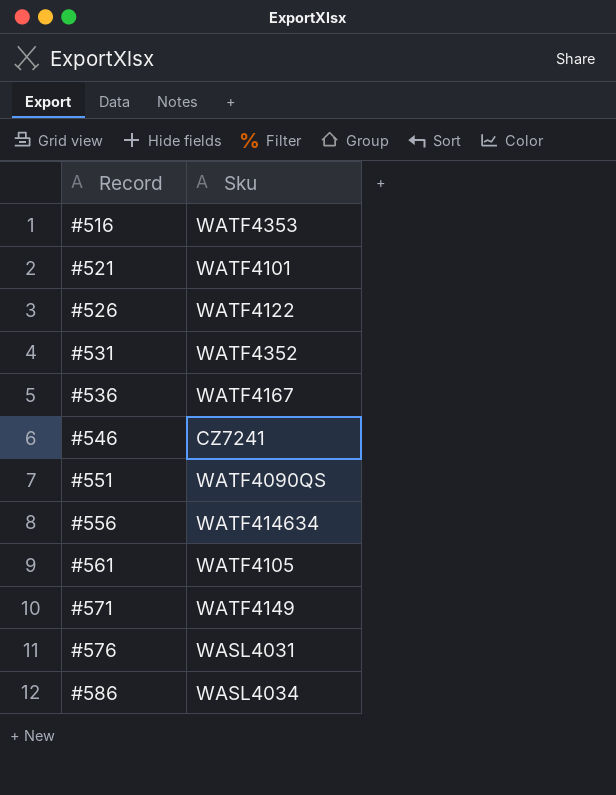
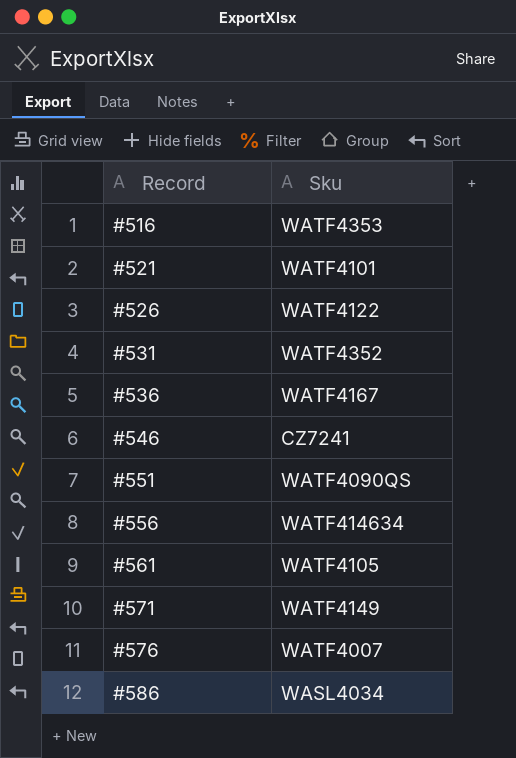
#576 | Sku: WASL4031 -> WATF4007

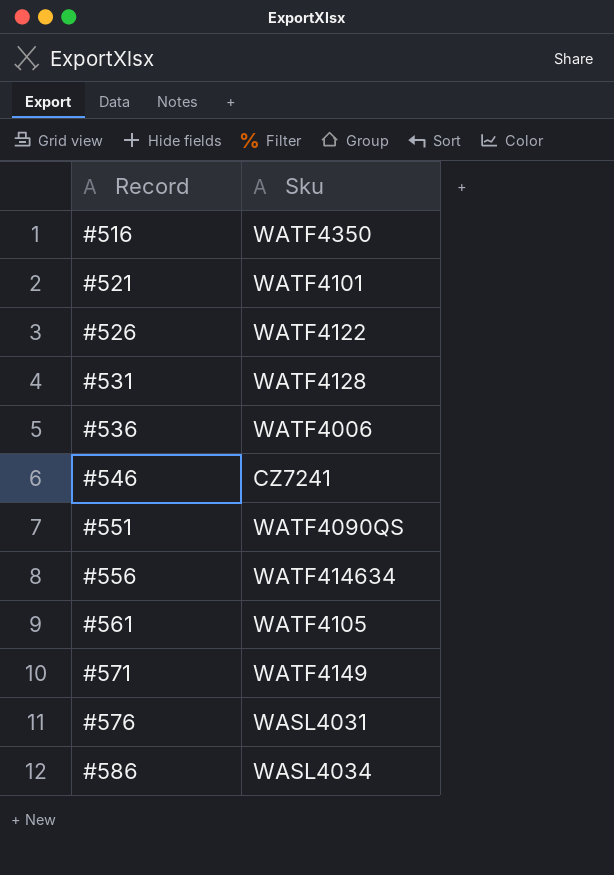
#516 | Sku: WATF4353 -> WATF4350
#531 | Sku: WATF4352 -> WATF4128
#536 | Sku: WATF4167 -> WATF4006
#576 | Sku: WATF4007 -> WASL4031

